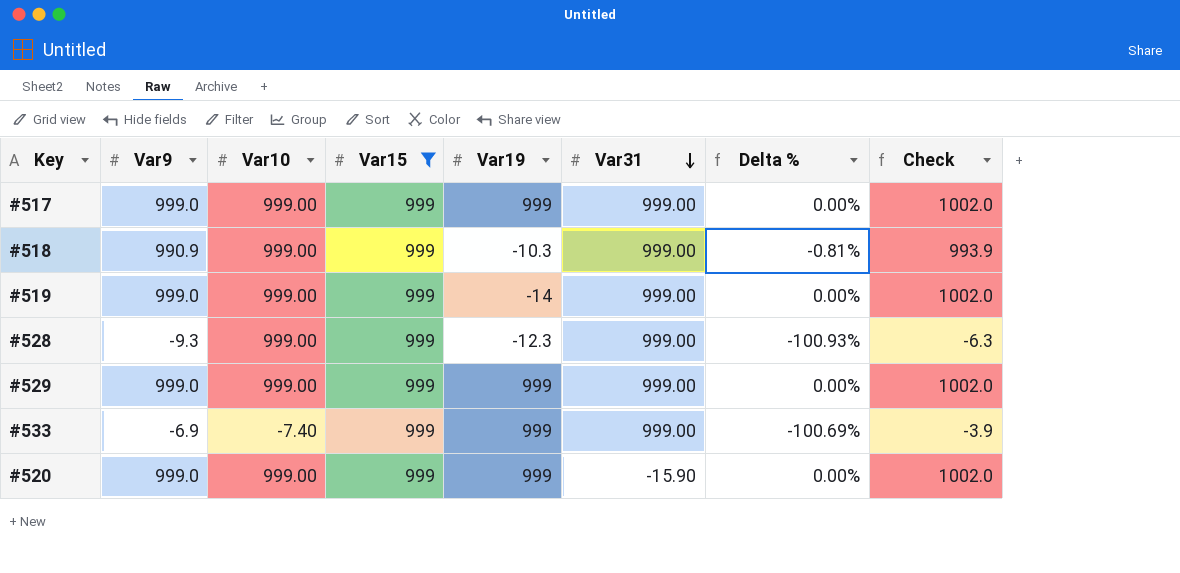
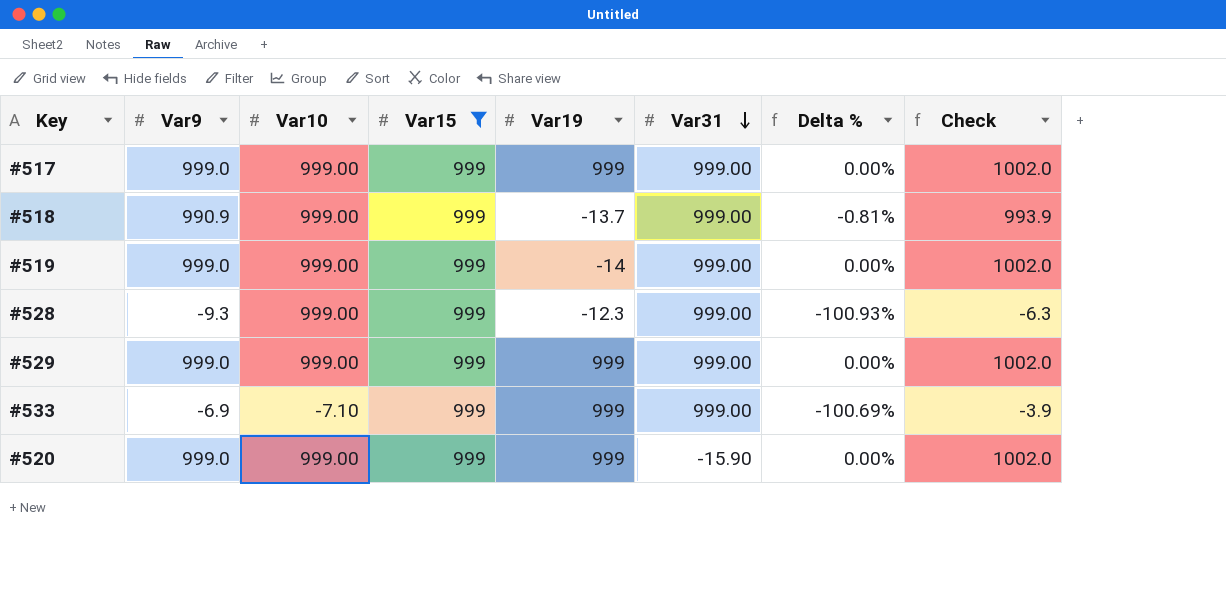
#518 | Var19: -10.3 -> -13.7
#533 | Var10: -7.40 -> -7.10

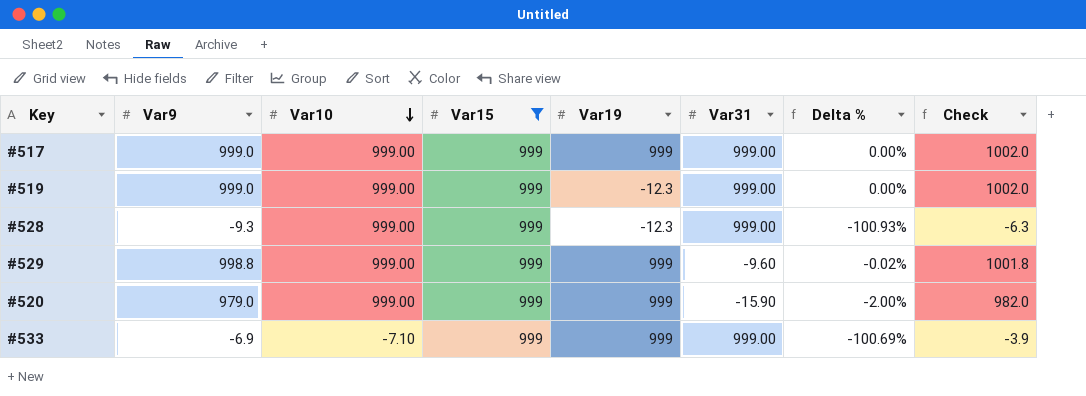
row order: Var31 descending -> Var10 descending
row #518: 990.9 | 999.00 | 999 | -13.7 | 999.00 | -0.81% | 993.9 -> none
#519 | Var19: -14 -> -12.3
#529 | Var9: 999.0 -> 998.8
#529 | Var31: 999.00 -> -9.60
#529 | Delta %: 0.00% -> -0.02%
#529 | Check: 1002.0 -> 1001.8
#520 | Var9: 999.0 -> 979.0
#520 | Delta %: 0.00% -> -2.00%
#520 | Check: 1002.0 -> 982.0

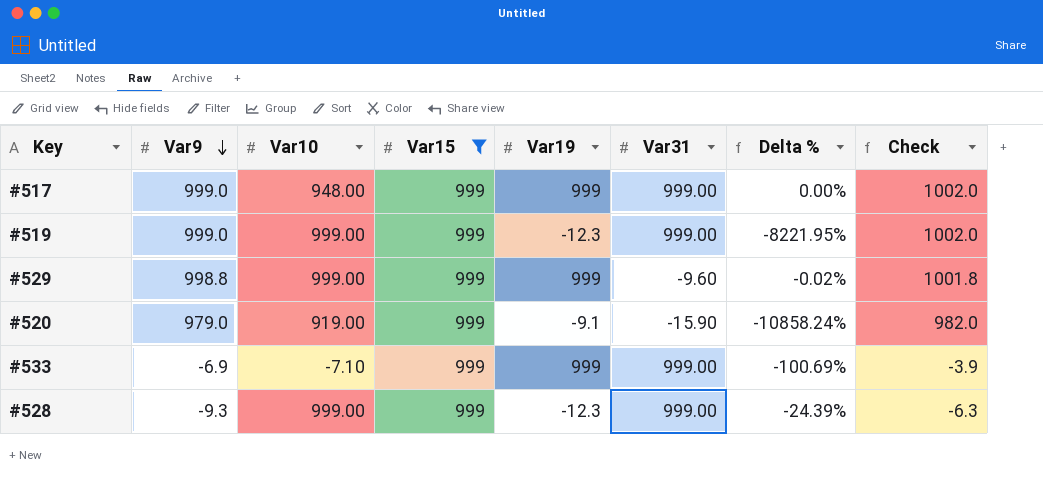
row order: Var10 descending -> Var9 descending
column Delta % | formula: ([Var9] - [Var15]) / [Var15] -> ([Var9] - [Var19]) / [Var19]
#517 | Var10: 999.00 -> 948.00
#520 | Var10: 999.00 -> 919.00
#520 | Var19: 999 -> -9.1

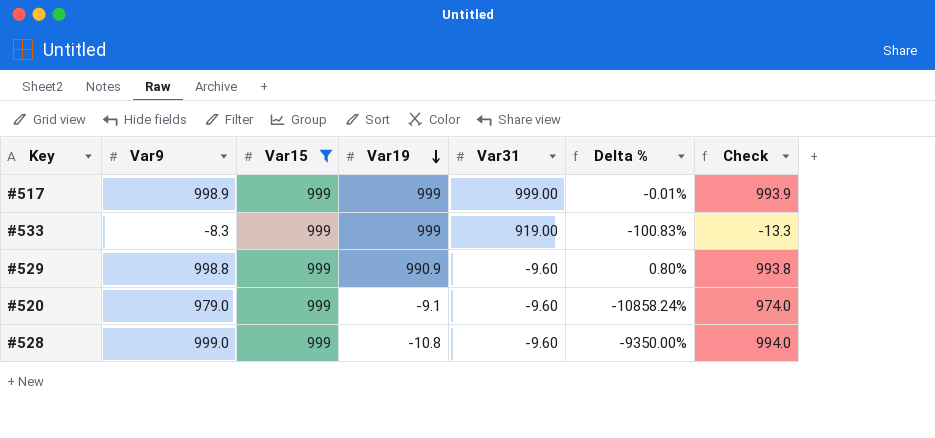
row order: Var9 descending -> Var19 descending
column Var10 | position: 3 -> none
column Check | formula: [Var9] + 3 -> [Var9] - 5
row #519: 999.0 | 999.00 | 999 | -12.3 | 999.00 | -8221.95% | 1002.0 -> none
#517 | Var9: 999.0 -> 998.9
#517 | Delta %: 0.00% -> -0.01%
#533 | Var9: -6.9 -> -8.3
#533 | Var31: 999.00 -> 919.00
#533 | Delta %: -100.69% -> -100.83%
#529 | Var19: 999 -> 990.9
#529 | Delta %: -0.02% -> 0.80%
#520 | Var31: -15.90 -> -9.60
#528 | Var9: -9.3 -> 999.0
#528 | Var19: -12.3 -> -10.8
#528 | Var31: 999.00 -> -9.60
#528 | Delta %: -24.39% -> -9350.00%

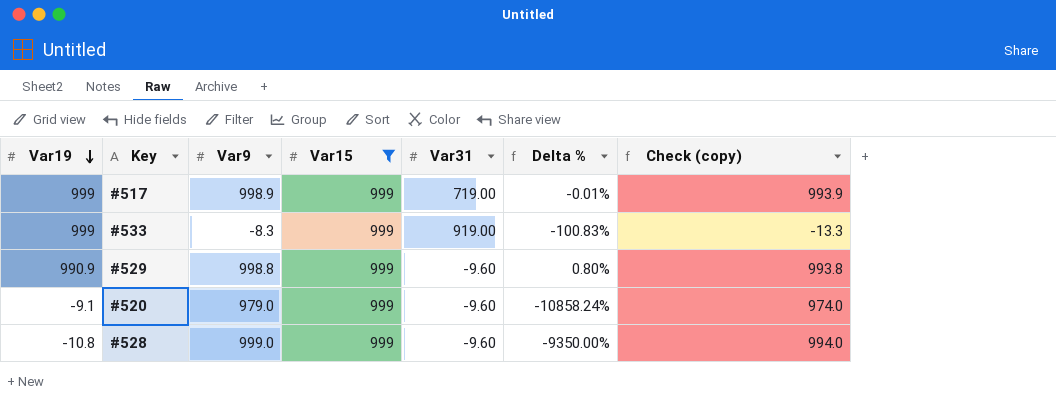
column Var19 | position: 4 -> 1
column name: Check -> Check (copy)
#517 | Var31: 999.00 -> 719.00

